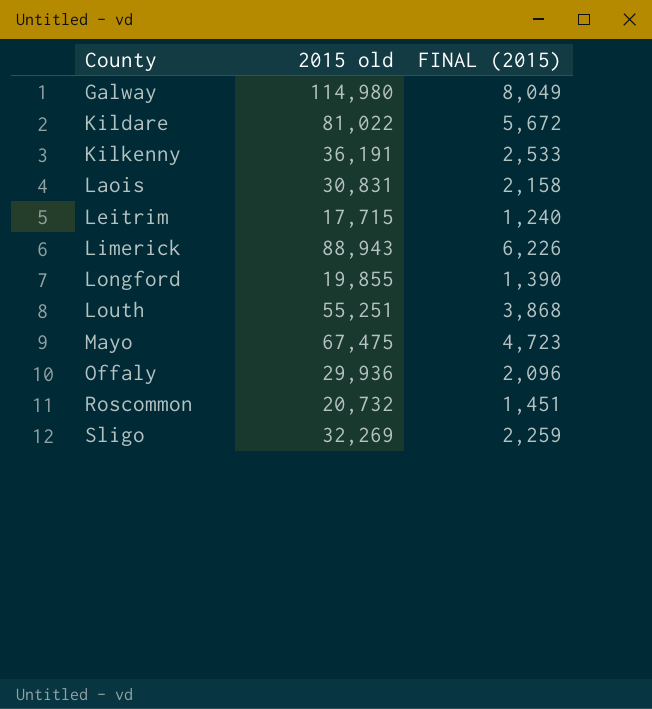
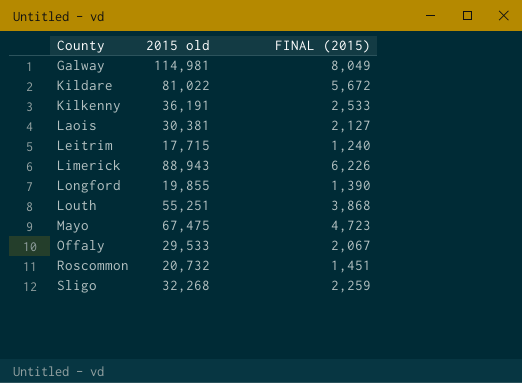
Galway | 2015 old: 114,980 -> 114,981
Laois | 2015 old: 30,831 -> 30,381
Laois | FINAL (2015): 2,158 -> 2,127
Offaly | 2015 old: 29,936 -> 29,533
Offaly | FINAL (2015): 2,096 -> 2,067
Sligo | 2015 old: 32,269 -> 32,268

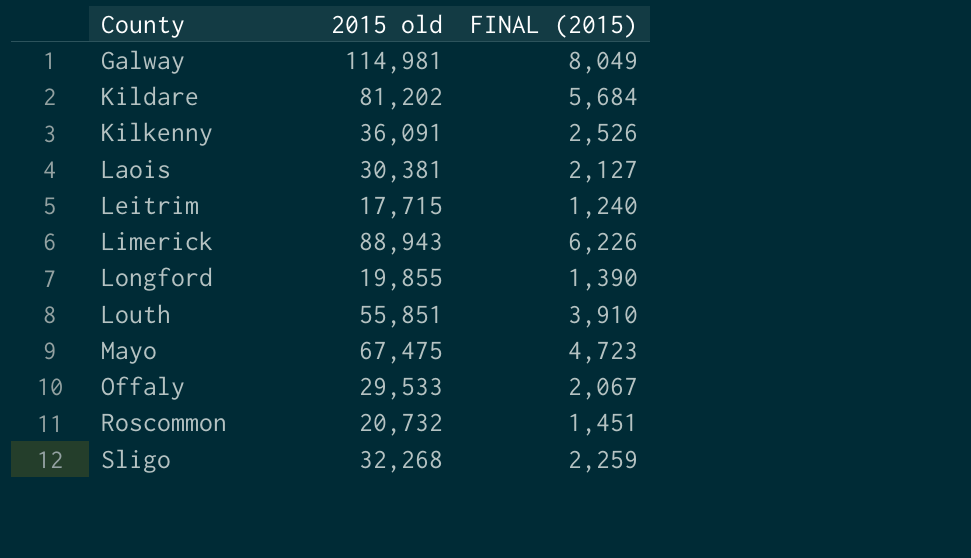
Kildare | 2015 old: 81,022 -> 81,202
Kildare | FINAL (2015): 5,672 -> 5,684
Kilkenny | 2015 old: 36,191 -> 36,091
Kilkenny | FINAL (2015): 2,533 -> 2,526
Louth | 2015 old: 55,251 -> 55,851
Louth | FINAL (2015): 3,868 -> 3,910

